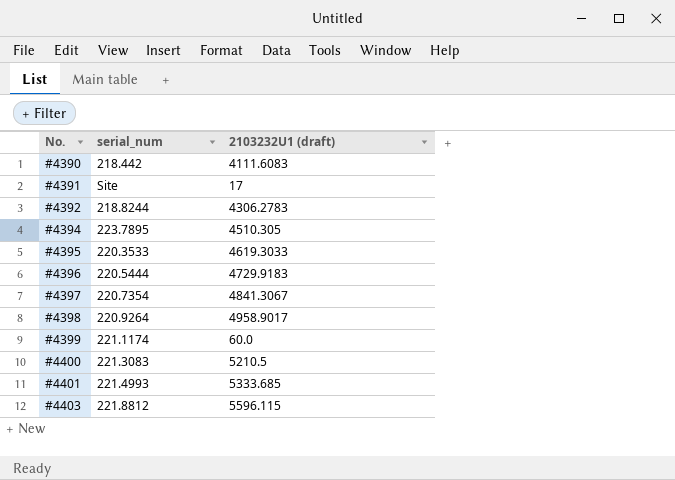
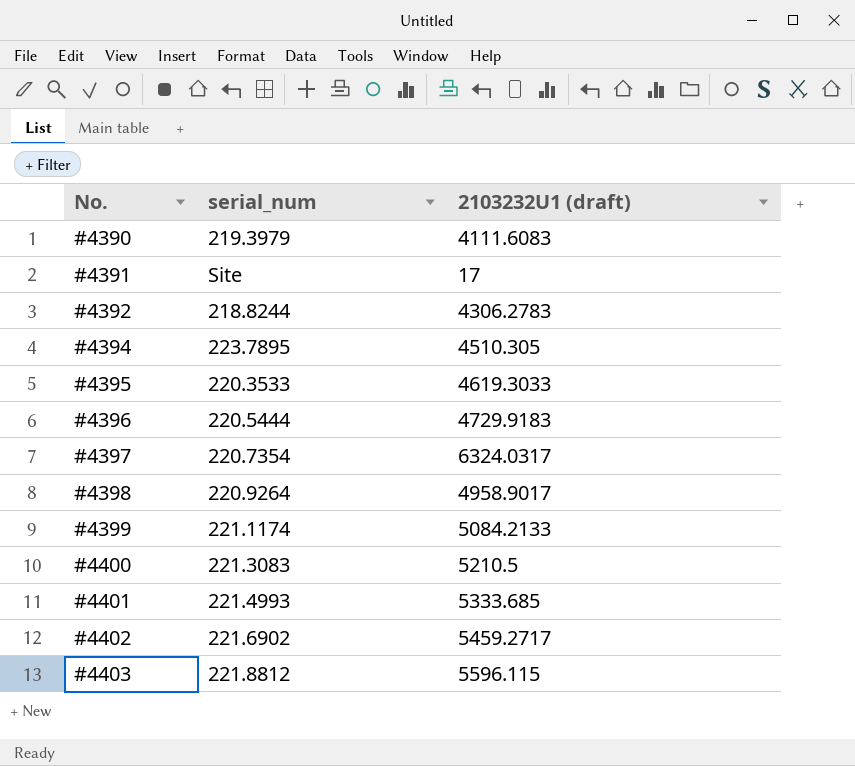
#4390 | serial_num: 218.442 -> 219.3979
#4397 | 2103232U1 (draft): 4841.3067 -> 6324.0317
#4399 | 2103232U1 (draft): 60.0 -> 5084.2133
row #4402: none -> 221.6902 | 5459.2717

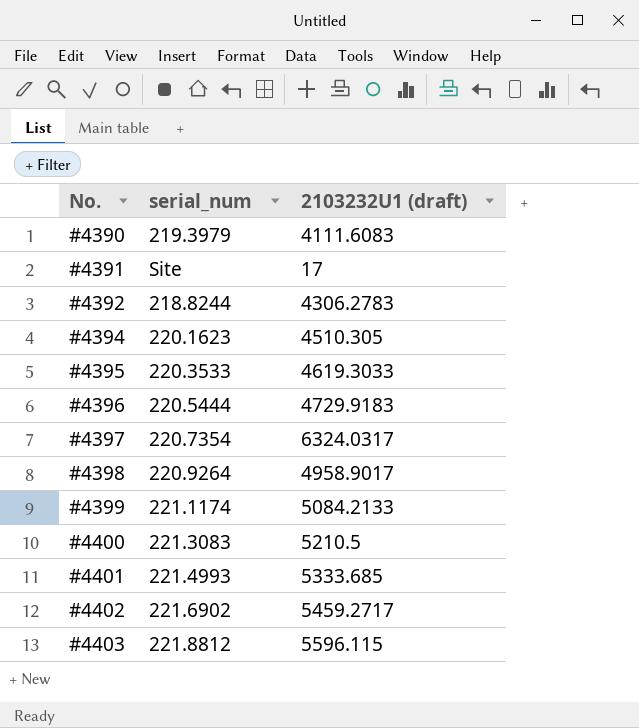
#4394 | serial_num: 223.7895 -> 220.1623

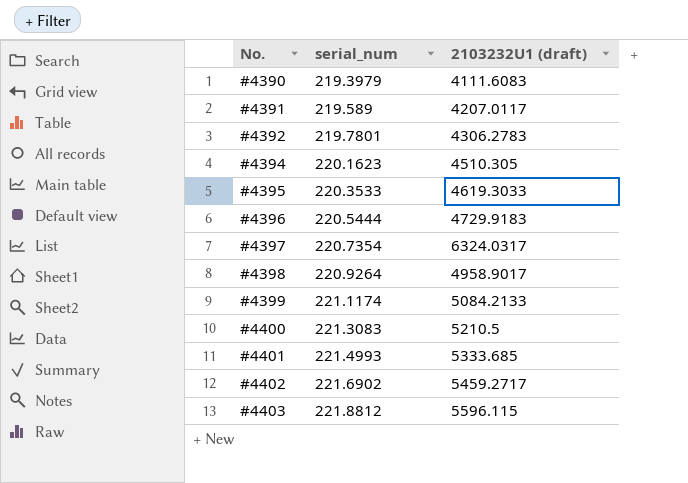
#4391 | serial_num: Site -> 219.589
#4391 | 2103232U1 (draft): 17 -> 4207.0117
#4392 | serial_num: 218.8244 -> 219.7801

